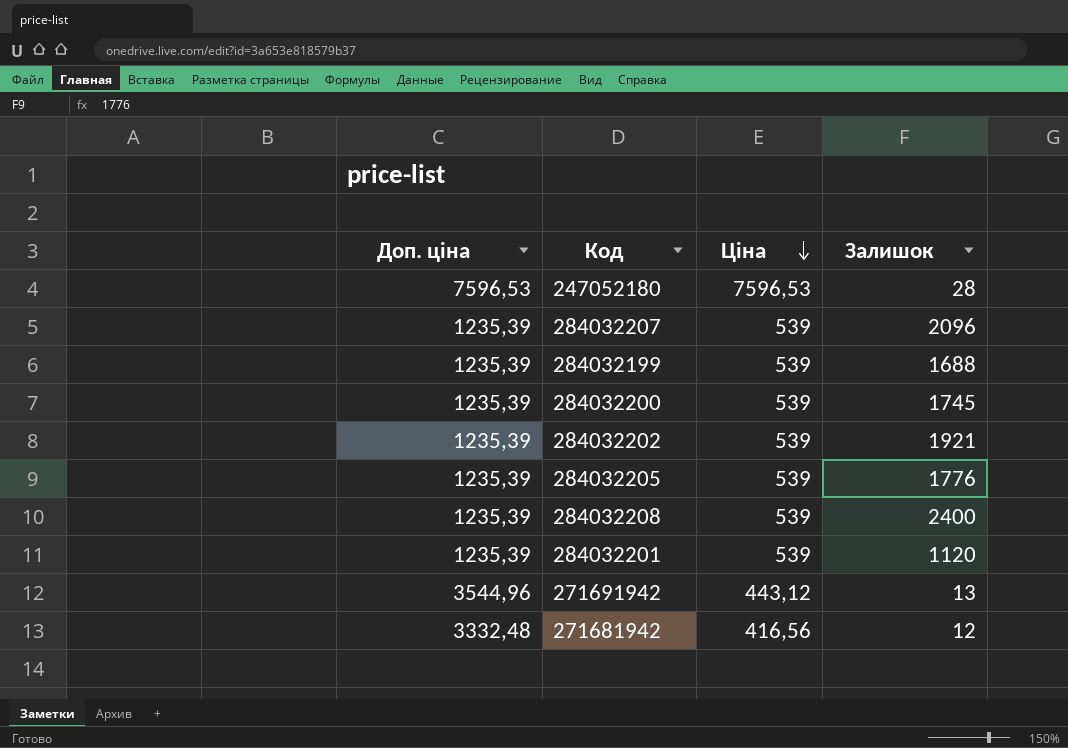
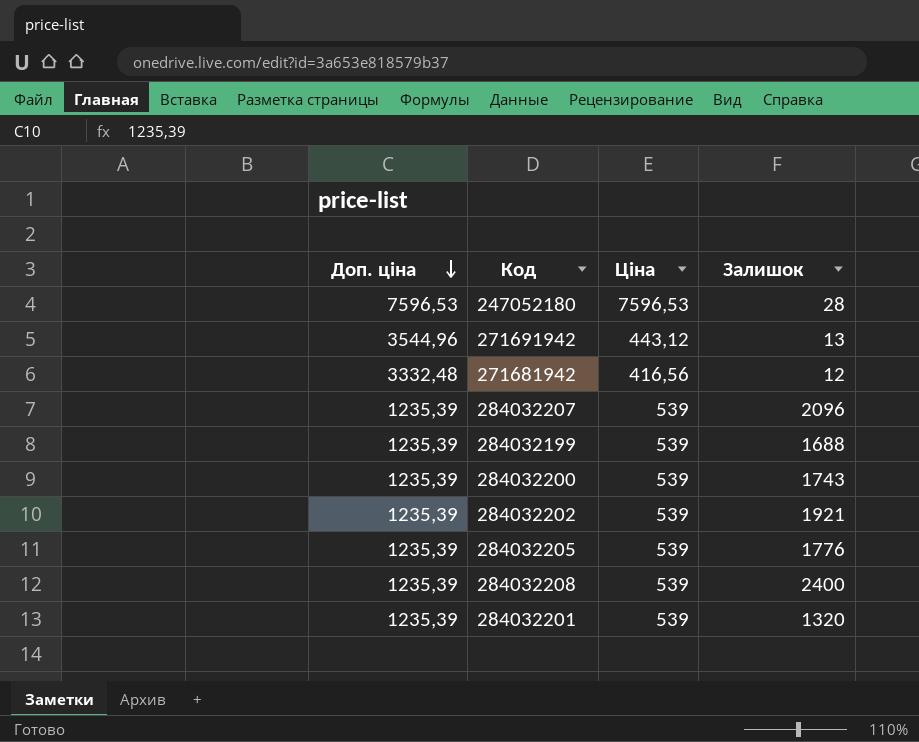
row order: Ціна descending -> Доп. ціна descending
284032200 | Залишок: 1745 -> 1743
284032201 | Залишок: 1120 -> 1320

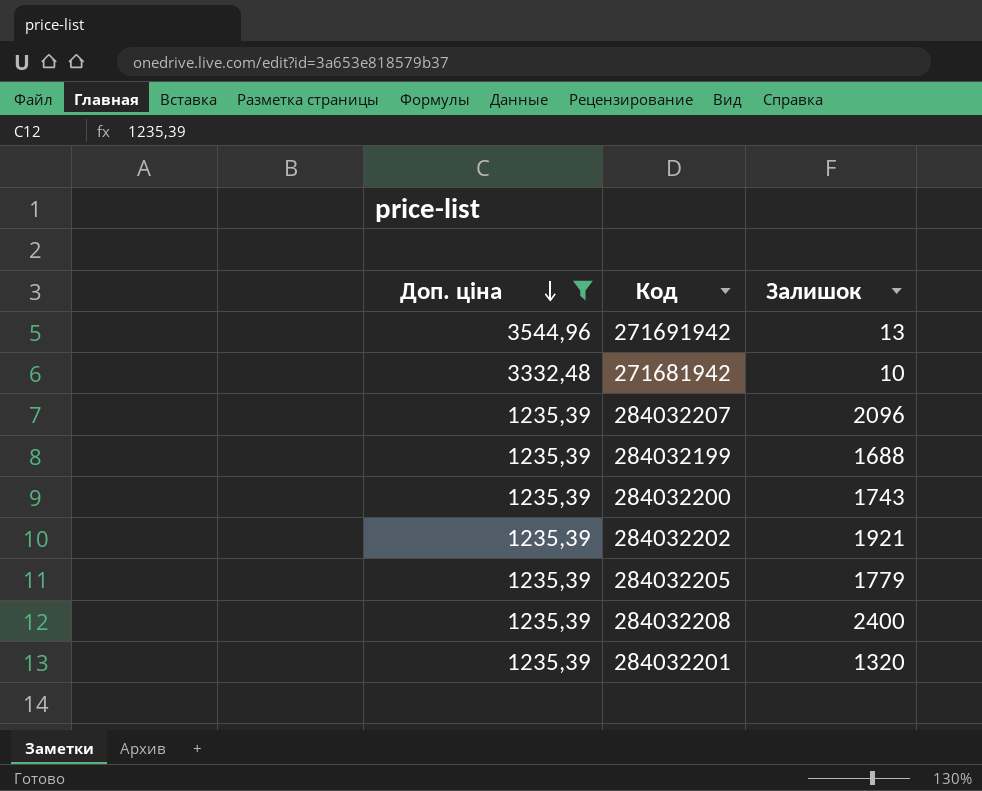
filter: none -> Доп. ціна != 7596,53
column Ціна | position: 3 -> none
271681942 | Залишок: 12 -> 10
284032205 | Залишок: 1776 -> 1779

